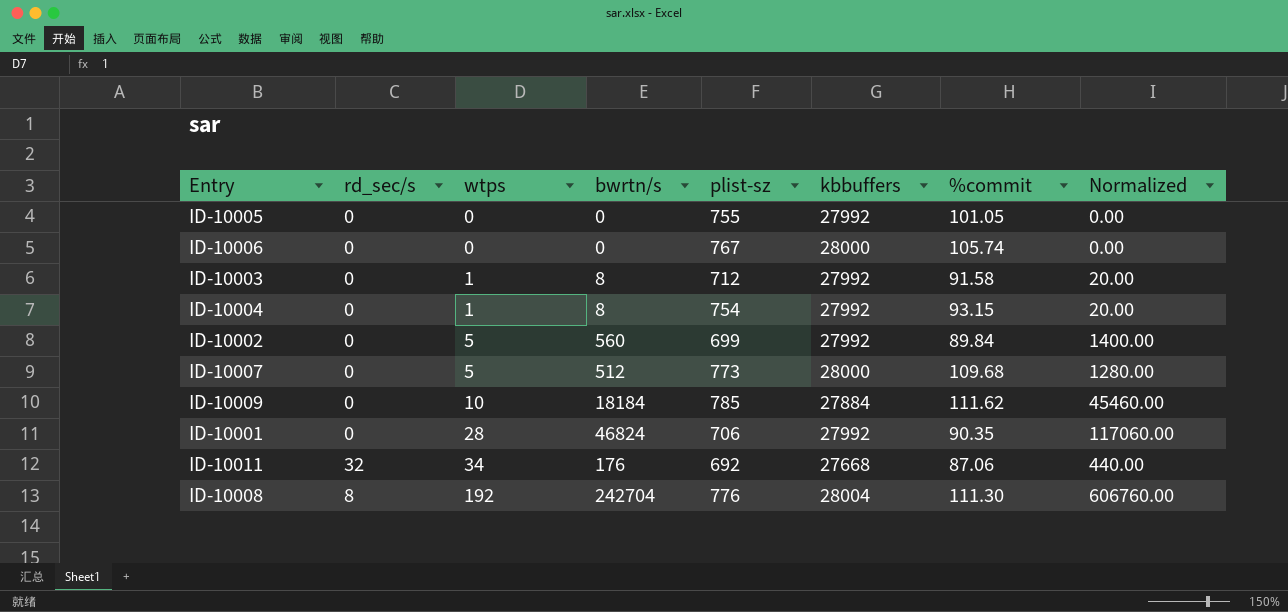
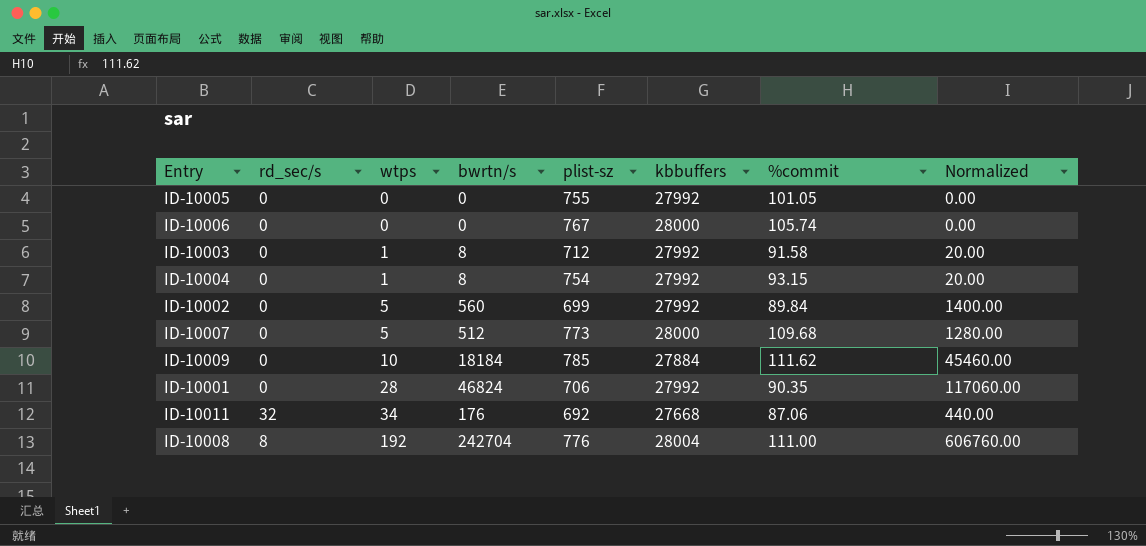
ID-10008 | %commit: 111.30 -> 111.00

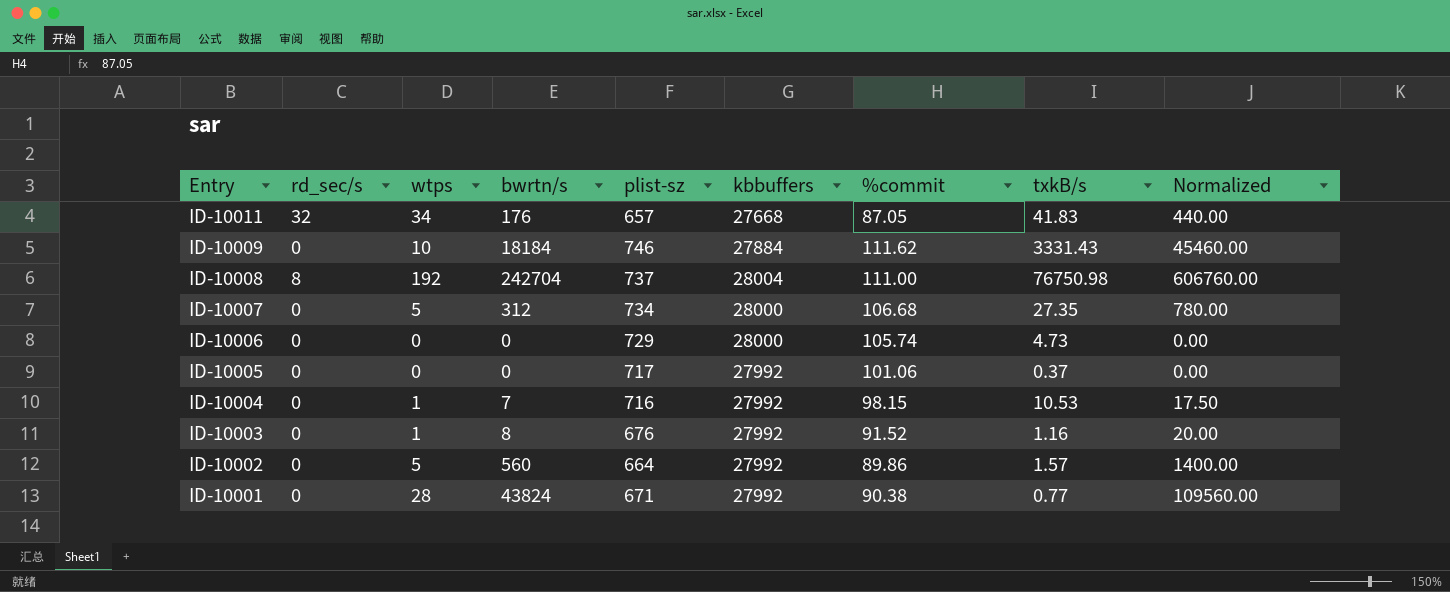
row order: wtps ascending -> Entry descending
column txkB/s | position: none -> 8
ID-10011 | plist-sz: 692 -> 657
ID-10011 | %commit: 87.06 -> 87.05
ID-10009 | plist-sz: 785 -> 746
ID-10008 | plist-sz: 776 -> 737
ID-10007 | bwrtn/s: 512 -> 312
ID-10007 | plist-sz: 773 -> 734
ID-10007 | %commit: 109.68 -> 106.68
ID-10007 | Normalized: 1280.00 -> 780.00
ID-10006 | plist-sz: 767 -> 729
ID-10005 | plist-sz: 755 -> 717
ID-10005 | %commit: 101.05 -> 101.06
ID-10004 | bwrtn/s: 8 -> 7
ID-10004 | plist-sz: 754 -> 716
ID-10004 | %commit: 93.15 -> 98.15
ID-10004 | Normalized: 20.00 -> 17.50
ID-10003 | plist-sz: 712 -> 676
ID-10003 | %commit: 91.58 -> 91.52
ID-10002 | plist-sz: 699 -> 664
ID-10002 | %commit: 89.84 -> 89.86
ID-10001 | bwrtn/s: 46824 -> 43824
ID-10001 | plist-sz: 706 -> 671
ID-10001 | %commit: 90.35 -> 90.38
ID-10001 | Normalized: 117060.00 -> 109560.00

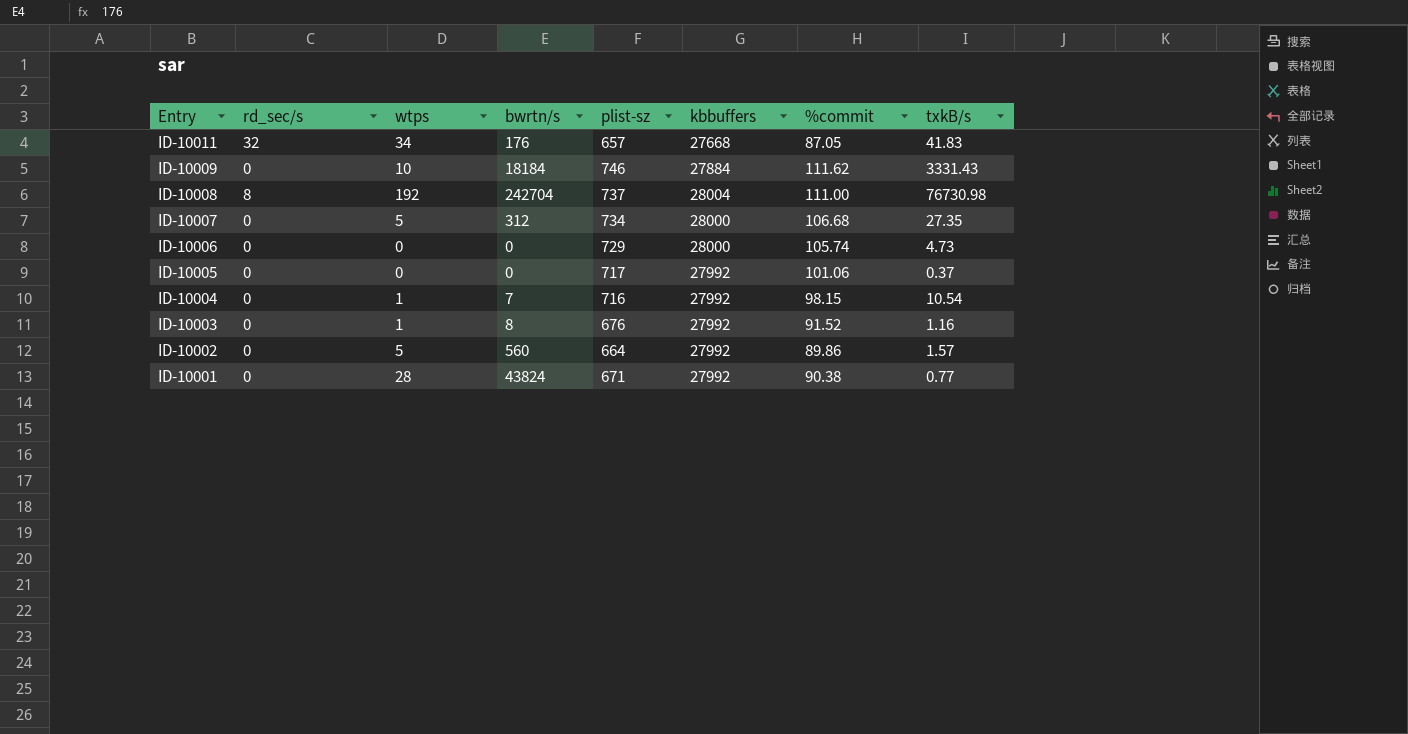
column Normalized | formula: [bwrtn/s] * 2.5 -> none
ID-10008 | txkB/s: 76750.98 -> 76730.98
ID-10004 | txkB/s: 10.53 -> 10.54

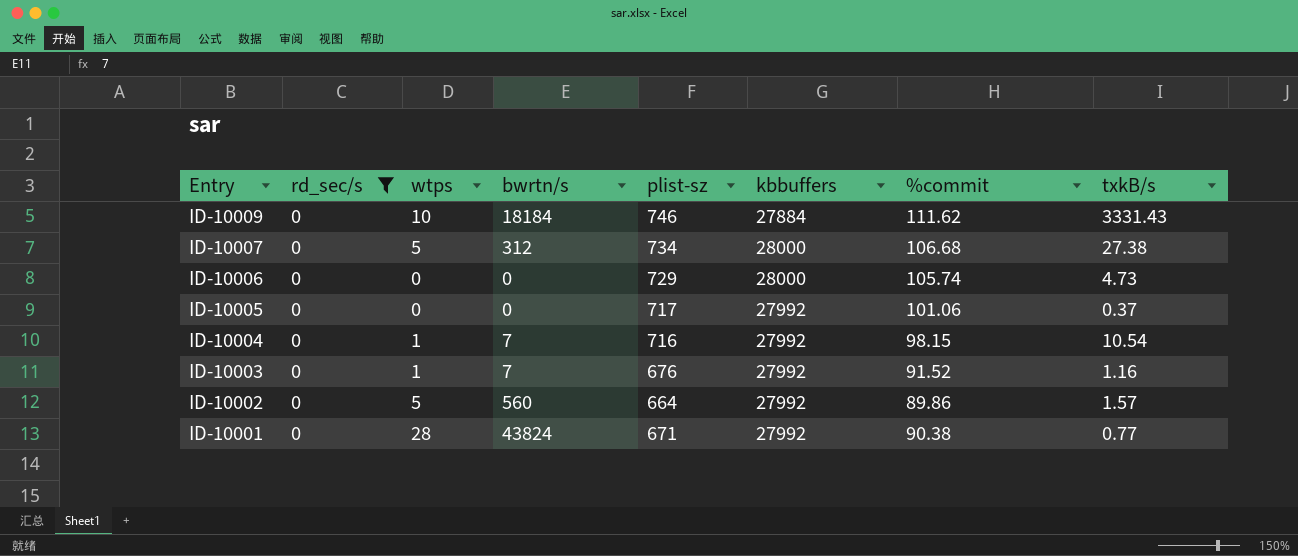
filter: none -> rd_sec/s = 0
ID-10007 | txkB/s: 27.35 -> 27.38
ID-10003 | bwrtn/s: 8 -> 7

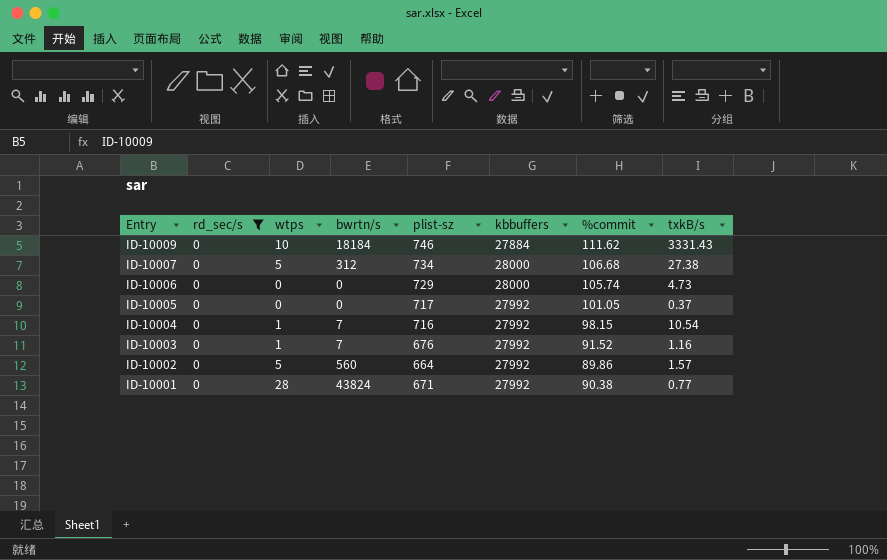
ID-10005 | %commit: 101.06 -> 101.05

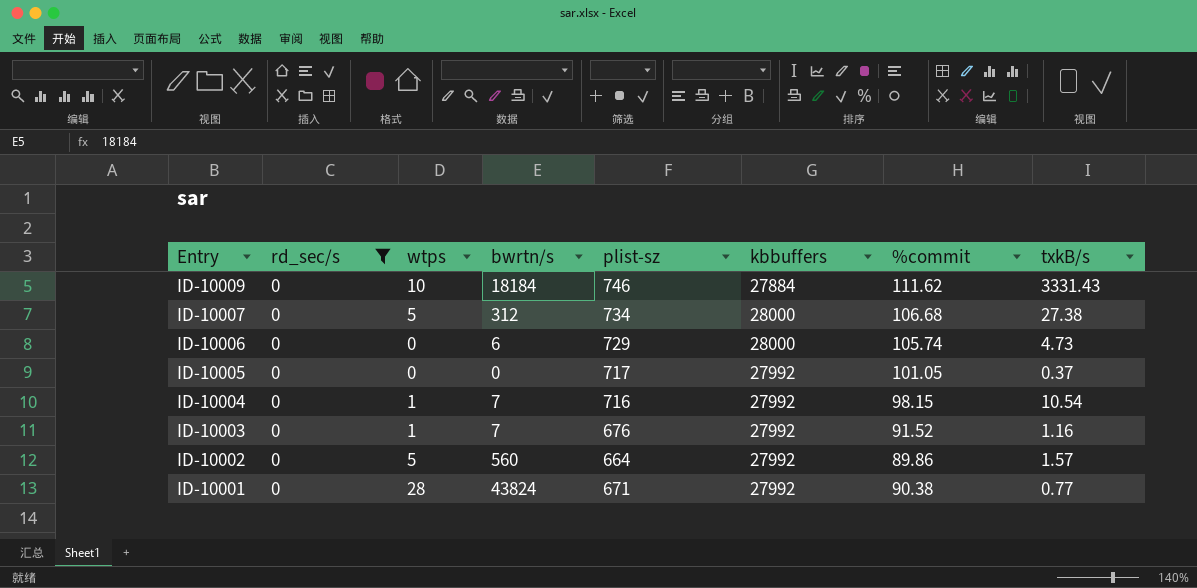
ID-10006 | bwrtn/s: 0 -> 6

